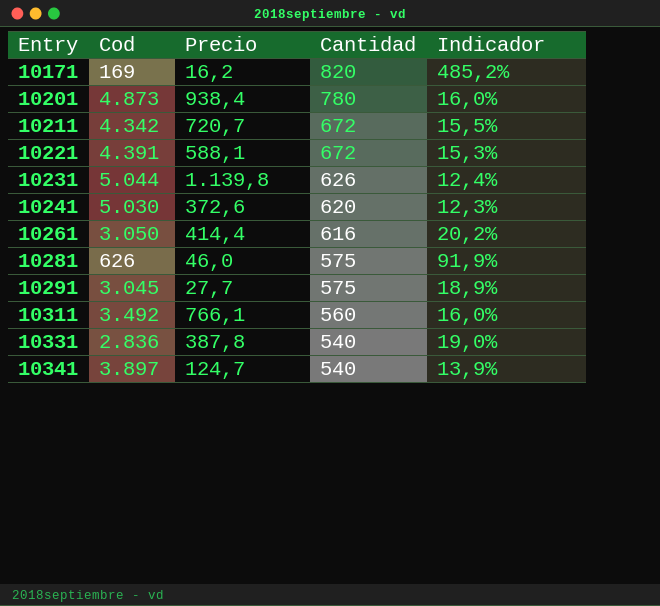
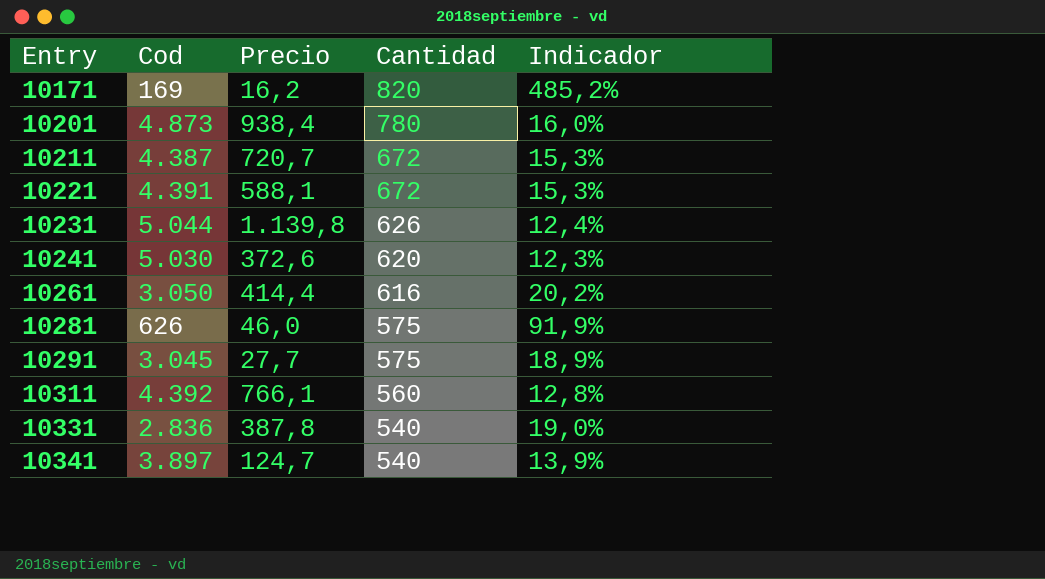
10211 | Cod: 4.342 -> 4.387
10211 | Indicador: 15,5% -> 15,3%
10311 | Cod: 3.492 -> 4.392
10311 | Indicador: 16,0% -> 12,8%

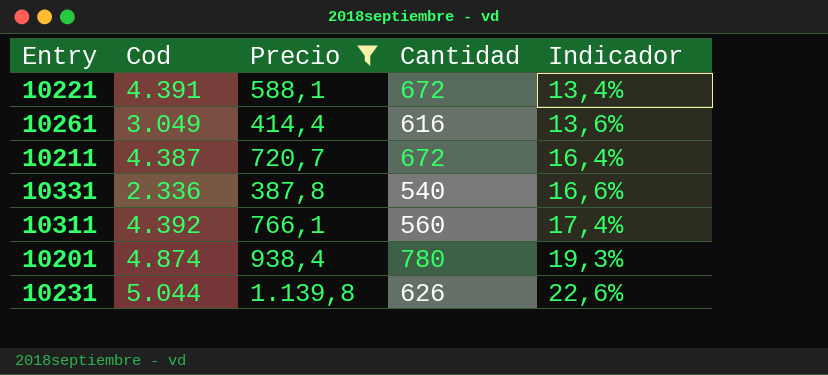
filter: none -> Precio >= 387,8
row order: Entry ascending -> Indicador ascending
column Indicador | formula: [Cantidad] / [Cod] -> [Precio] / [Cod]
10261 | Cod: 3.050 -> 3.049
10331 | Cod: 2.836 -> 2.336
10201 | Cod: 4.873 -> 4.874

